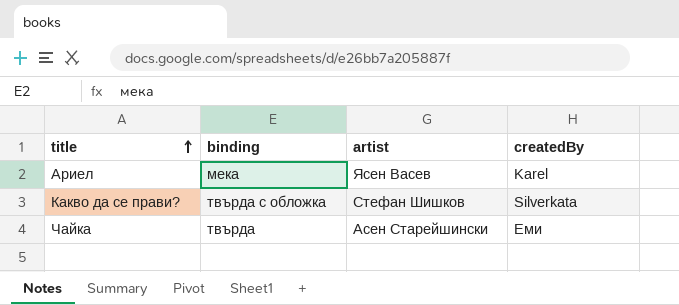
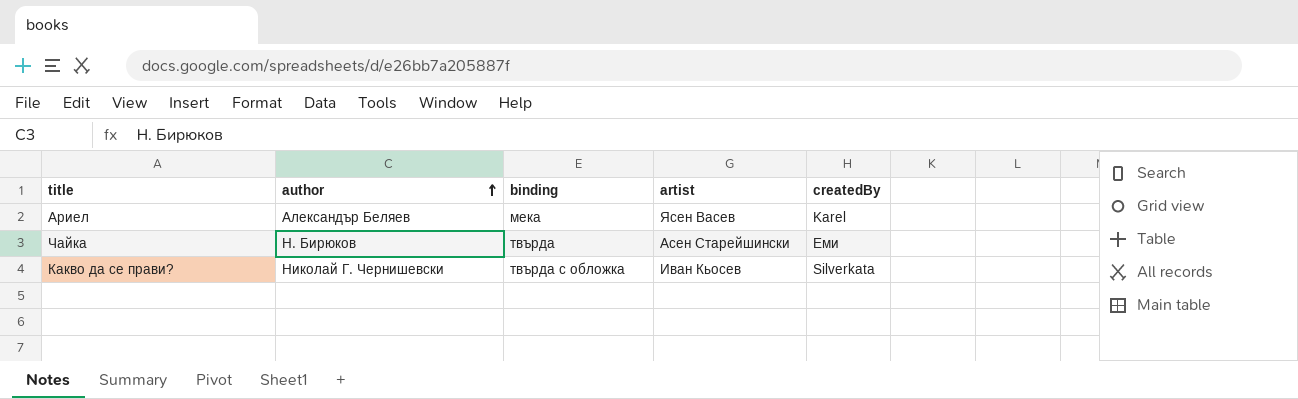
row order: title ascending -> author ascending
column author | position: none -> 2
Какво да се прави? | artist: Стефан Шишков -> Иван Кьосев

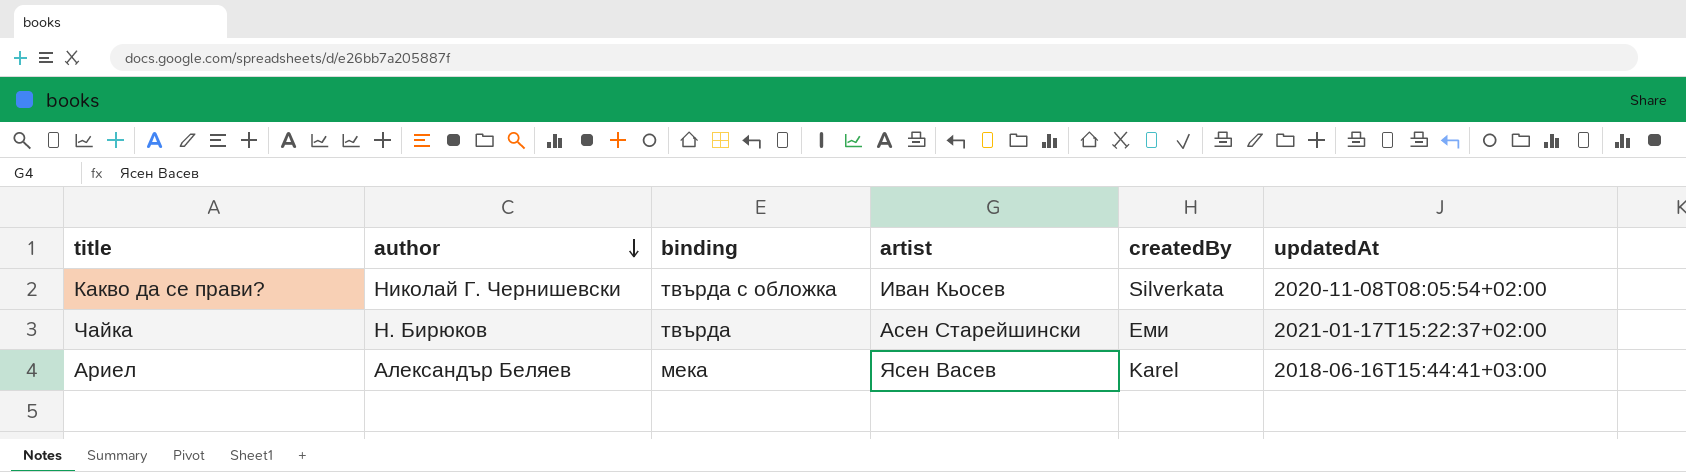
row order: author ascending -> author descending
column updatedAt | position: none -> 6

